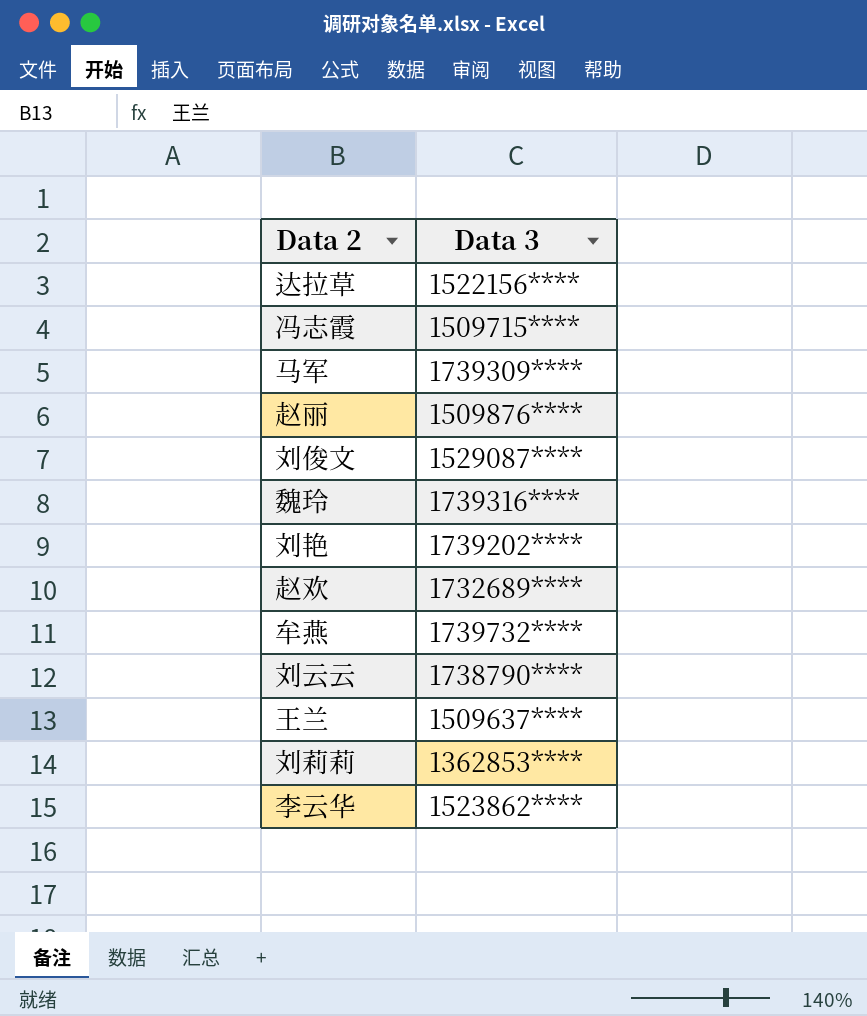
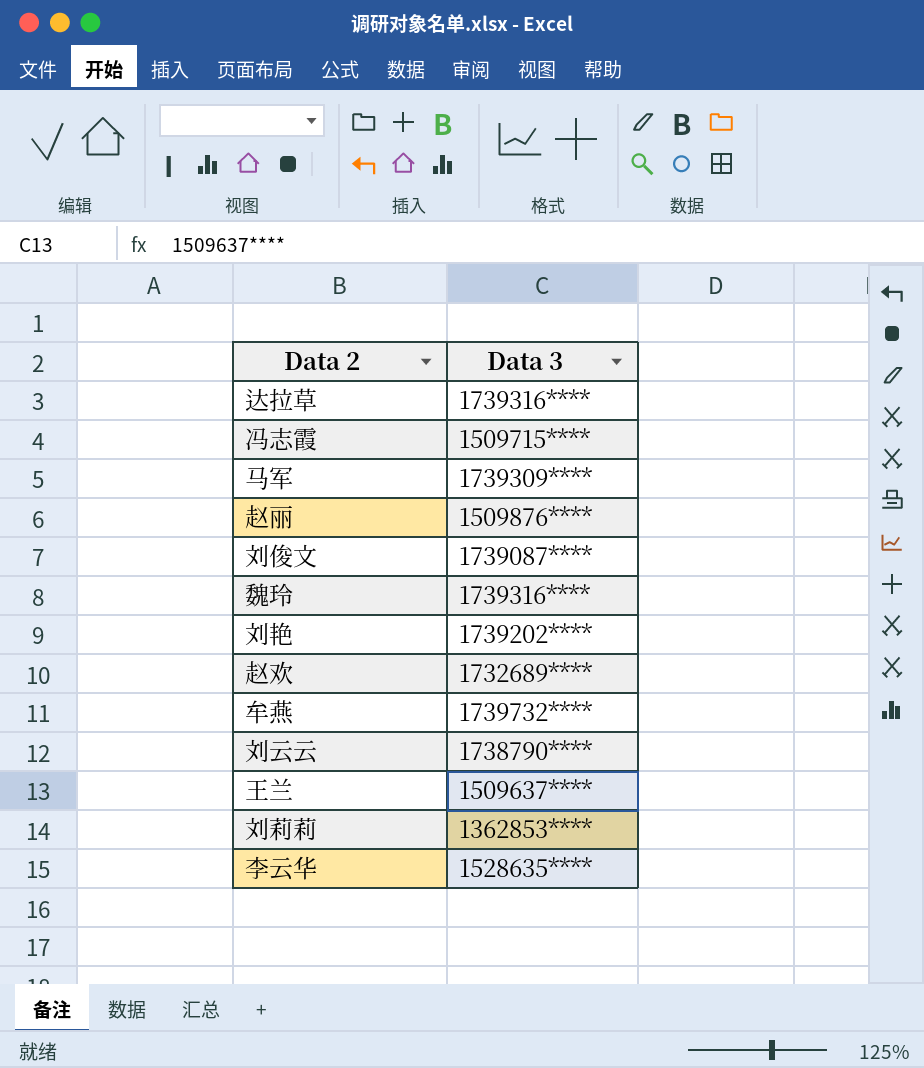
达拉草 | Data 3: 1522156**** -> 1739316****
刘俊文 | Data 3: 1529087**** -> 1739087****
李云华 | Data 3: 1523862**** -> 1528635****

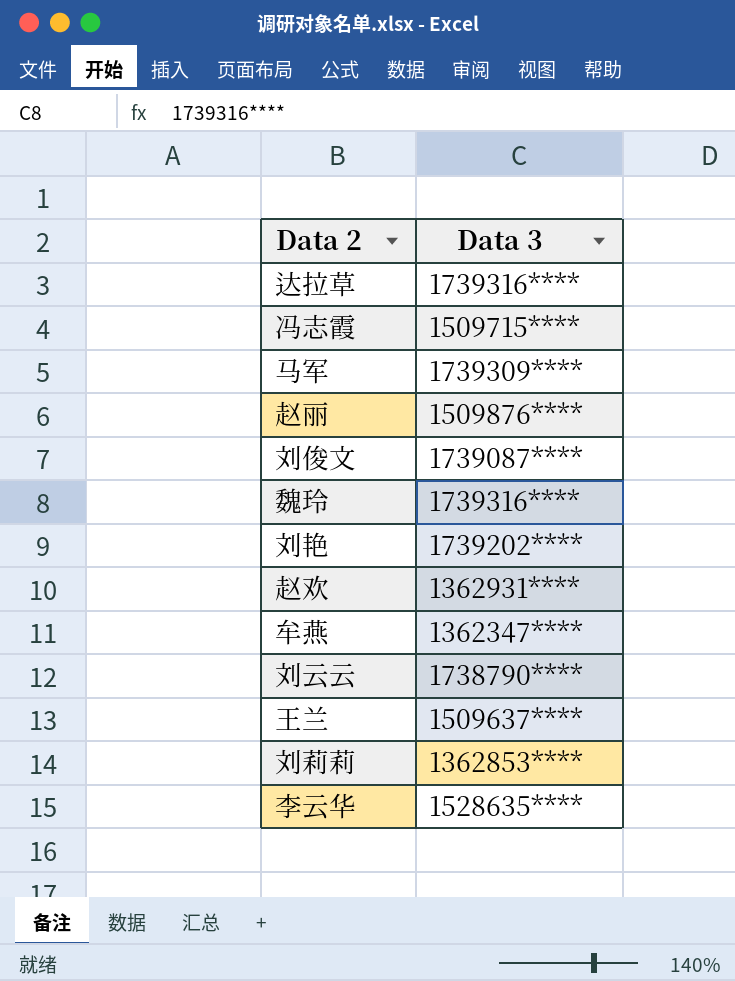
赵欢 | Data 3: 1732689**** -> 1362931****
牟燕 | Data 3: 1739732**** -> 1362347****

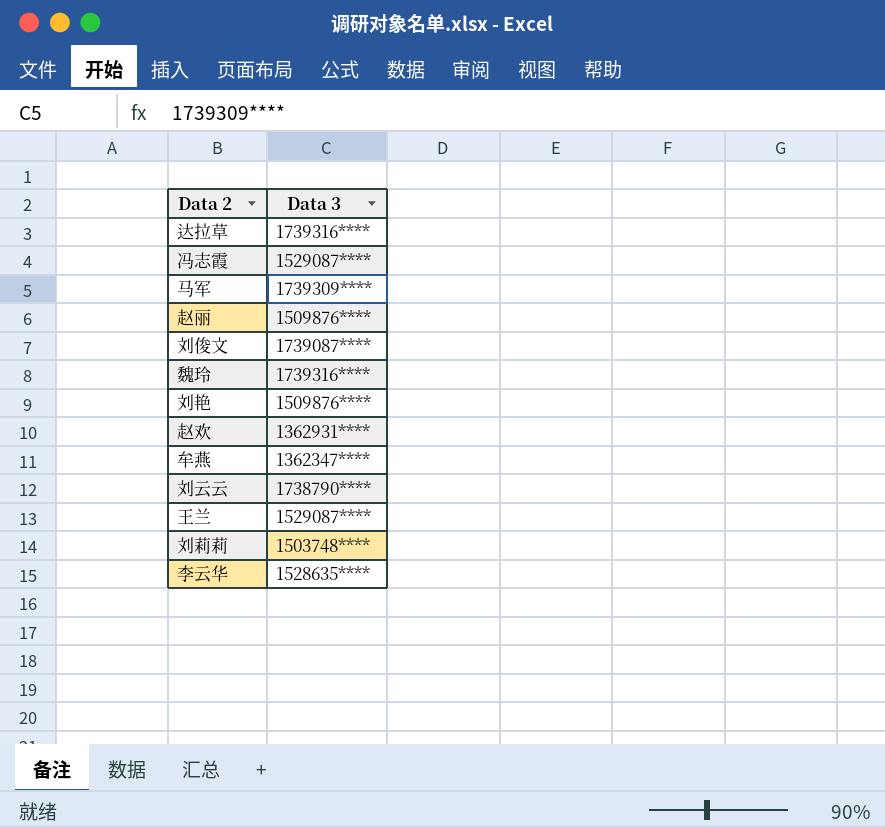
冯志霞 | Data 3: 1509715**** -> 1529087****
刘艳 | Data 3: 1739202**** -> 1509876****
王兰 | Data 3: 1509637**** -> 1529087****
刘莉莉 | Data 3: 1362853**** -> 1503748****

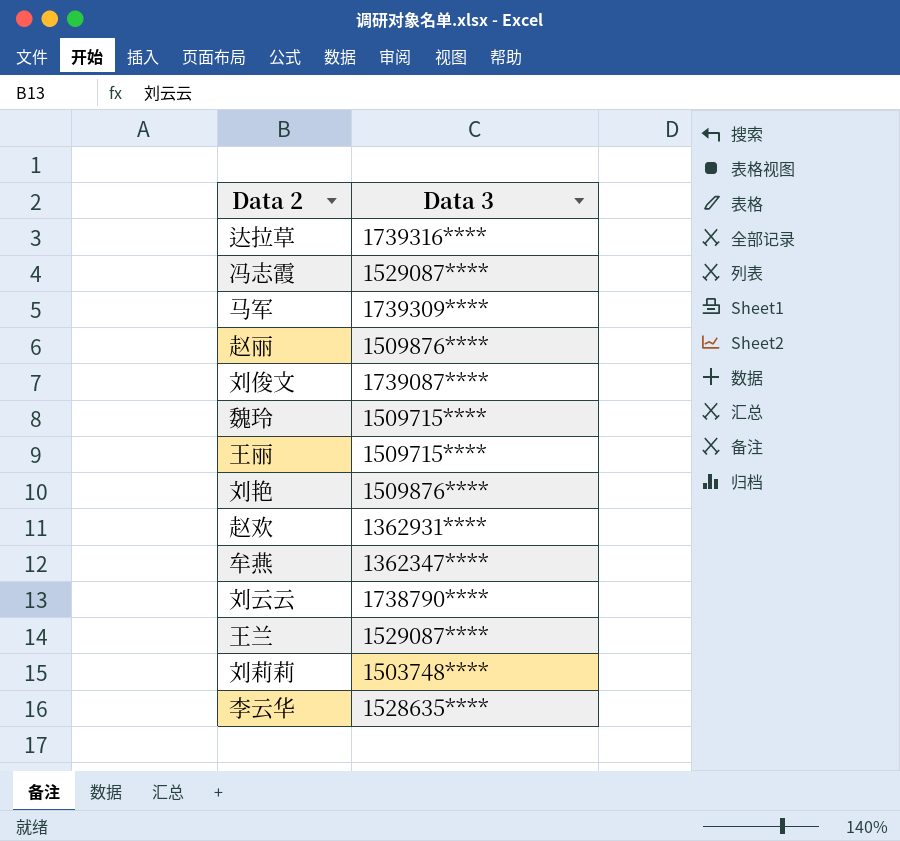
魏玲 | Data 3: 1739316**** -> 1509715****
row 王丽: none -> 1509715****

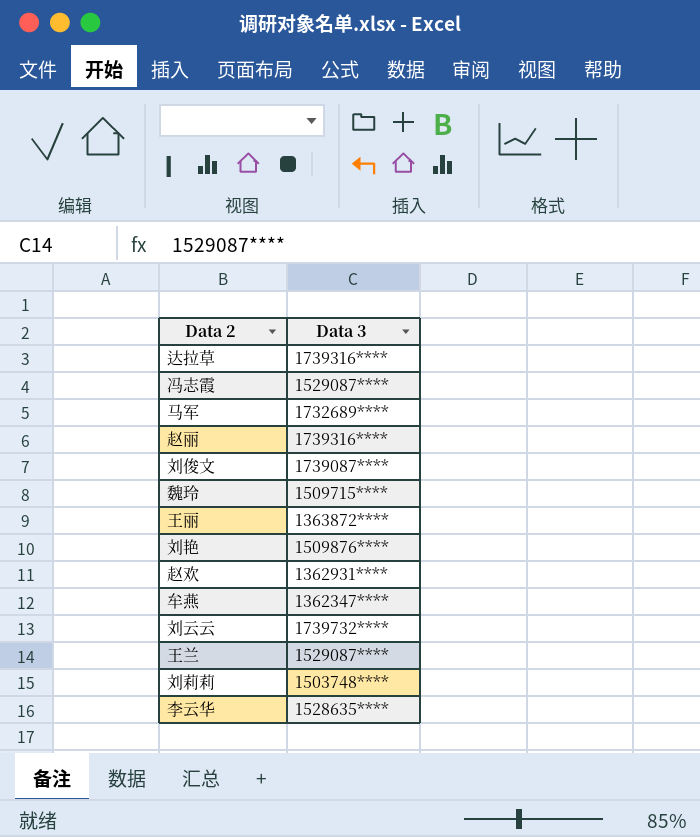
马军 | Data 3: 1739309**** -> 1732689****
赵丽 | Data 3: 1509876**** -> 1739316****
王丽 | Data 3: 1509715**** -> 1363872****
刘云云 | Data 3: 1738790**** -> 1739732****

